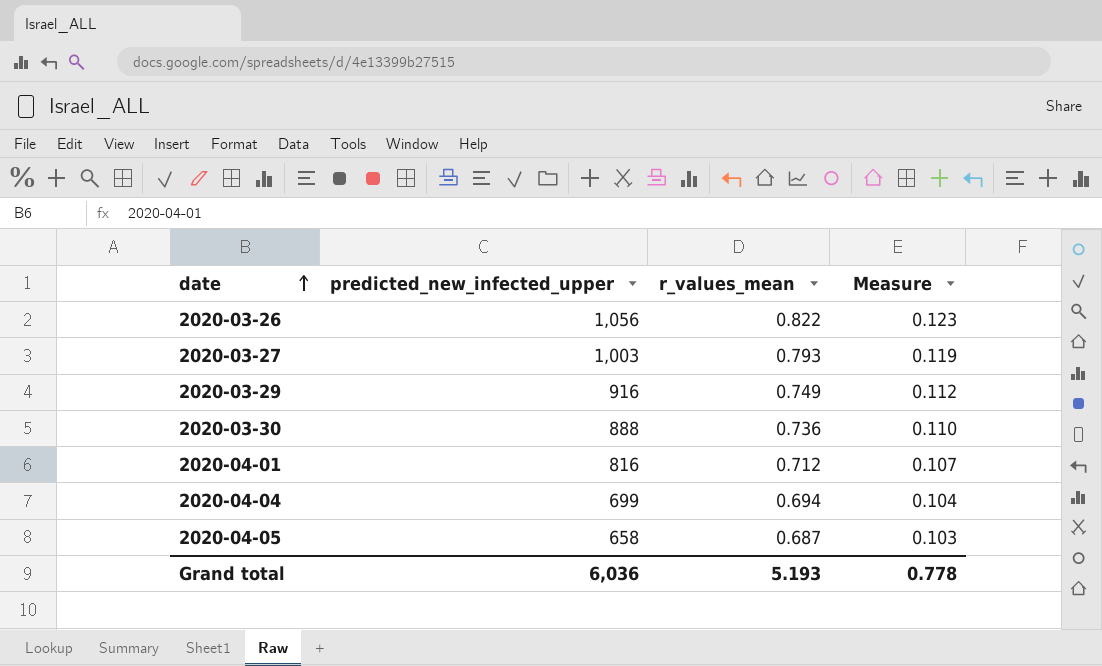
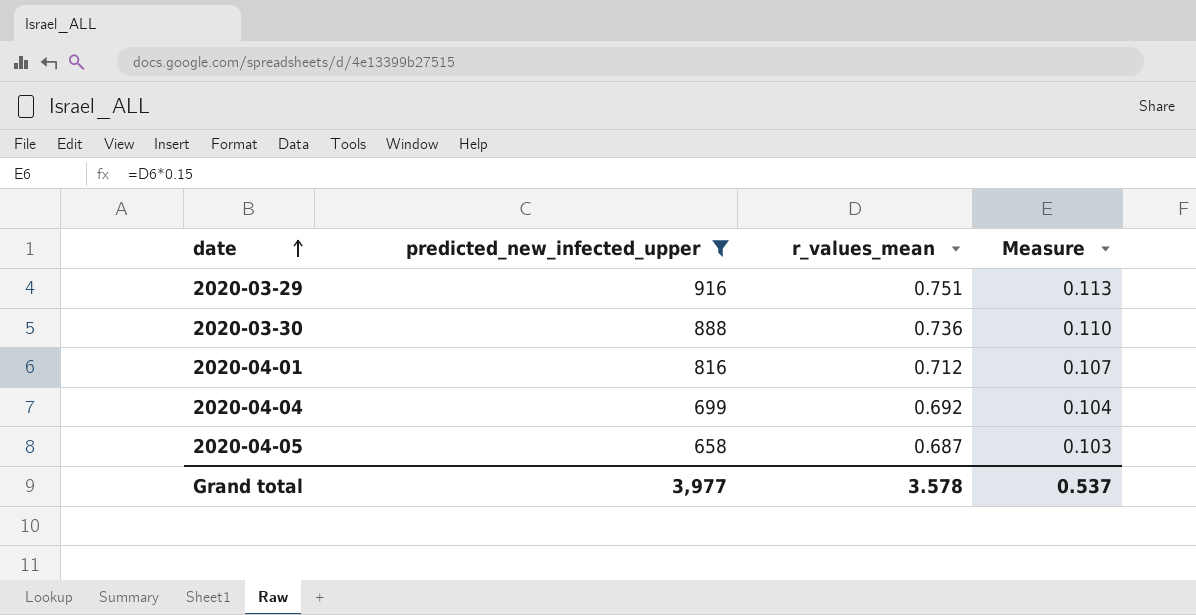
filter: none -> predicted_new_infected_upper <= 916
2020-03-29 | r_values_mean: 0.749 -> 0.751
2020-03-29 | Measure: 0.112 -> 0.113
2020-04-04 | r_values_mean: 0.694 -> 0.692
Grand total | predicted_new_infected_upper: 6,036 -> 3,977
Grand total | r_values_mean: 5.193 -> 3.578
Grand total | Measure: 0.778 -> 0.537

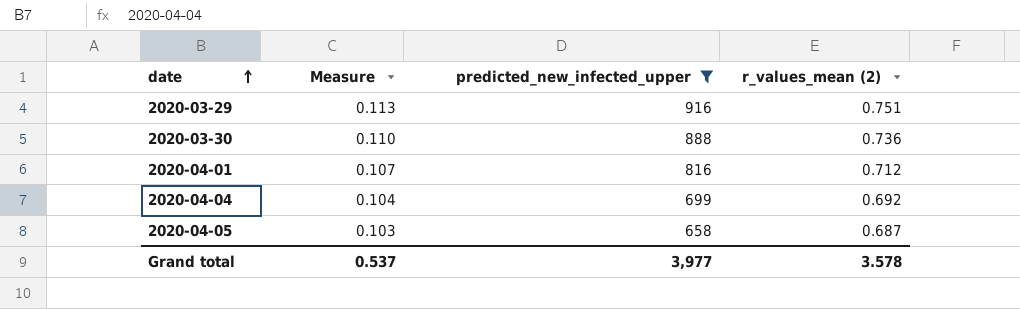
column Measure | position: 4 -> 2
column name: r_values_mean -> r_values_mean (2)

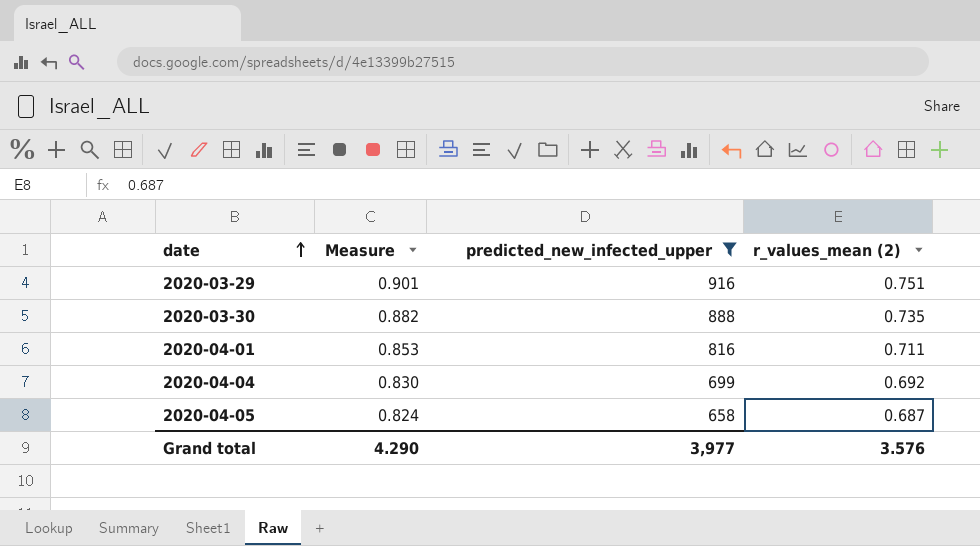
column Measure | formula: [r_values_mean (2)] * 0.15 -> [r_values_mean (2)] * 1.2
2020-03-30 | r_values_mean (2): 0.736 -> 0.735
2020-04-01 | r_values_mean (2): 0.712 -> 0.711
Grand total | Measure: 0.537 -> 4.290
Grand total | r_values_mean (2): 3.578 -> 3.576

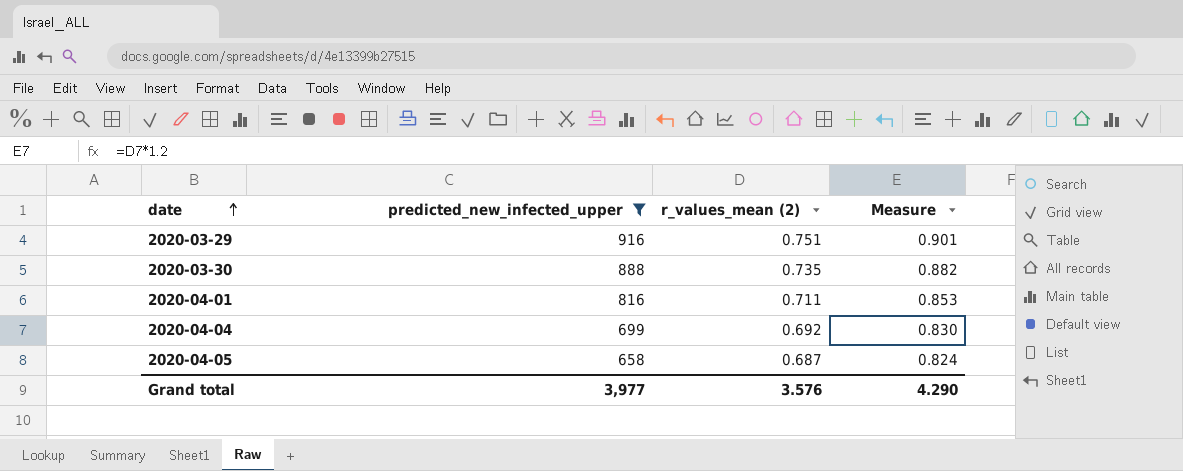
column Measure | position: 2 -> 4

